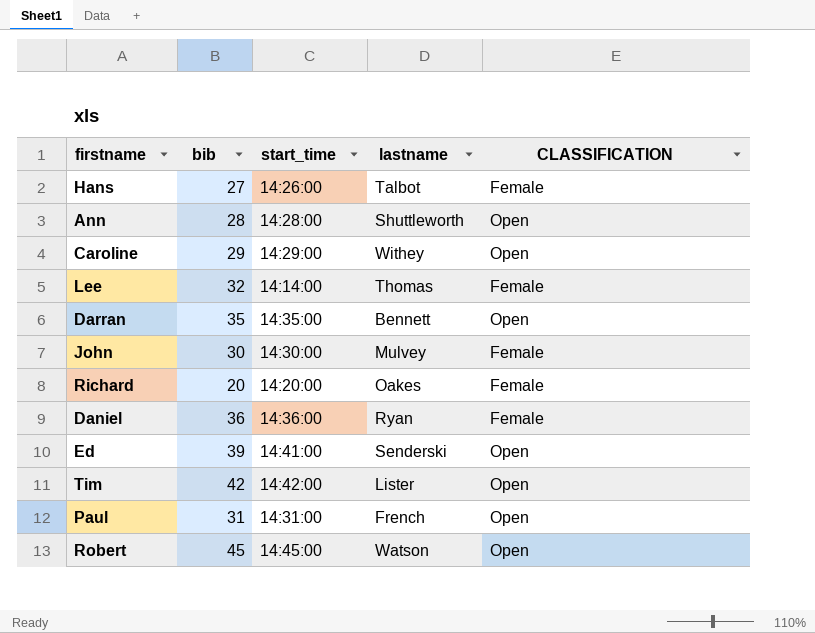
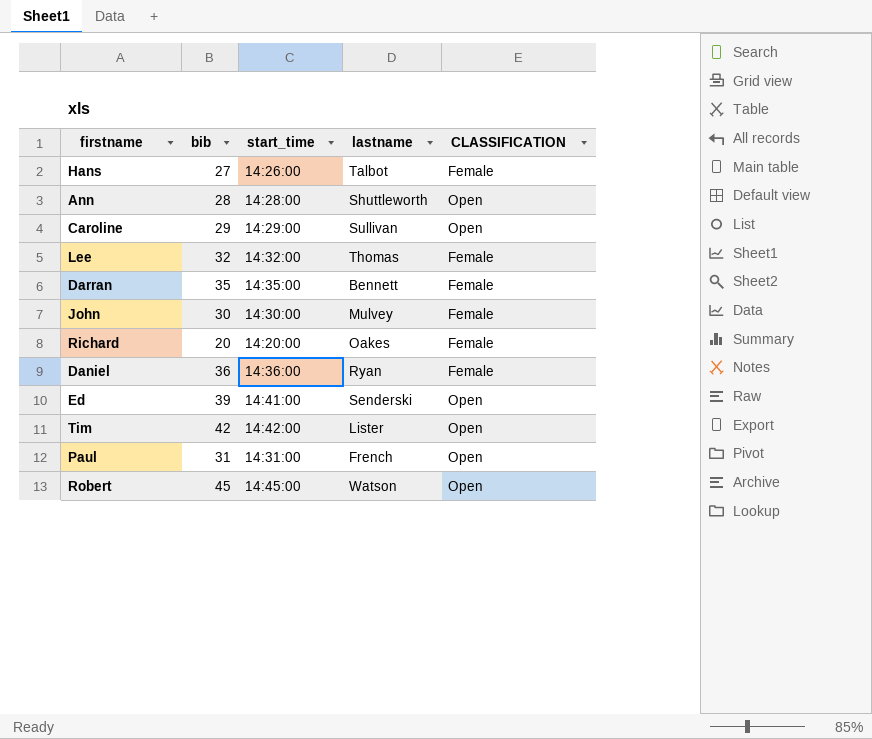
Caroline | lastname: Withey -> Sullivan
Lee | start_time: 14:14:00 -> 14:32:00
Darran | CLASSIFICATION: Open -> Female

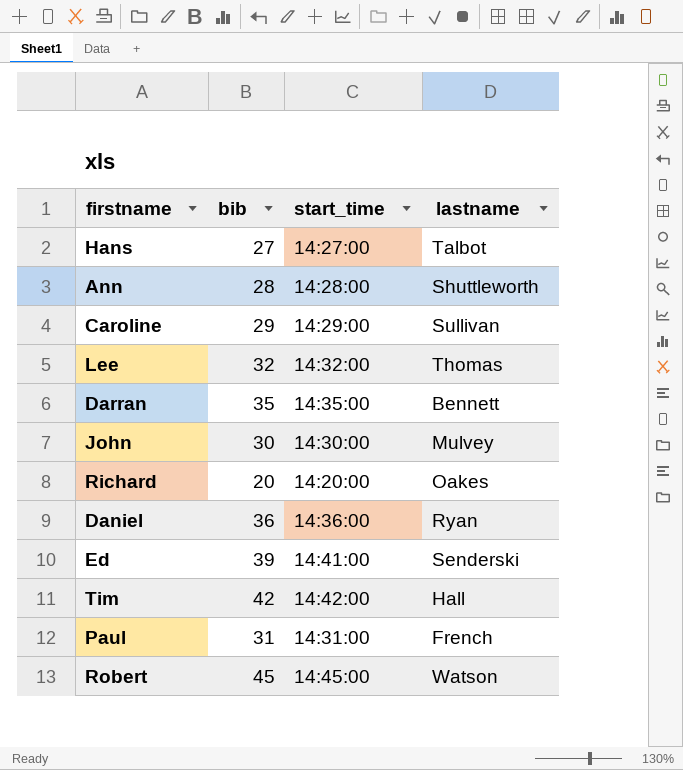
column CLASSIFICATION | position: 5 -> none
Hans | start_time: 14:26:00 -> 14:27:00
Tim | lastname: Lister -> Hall

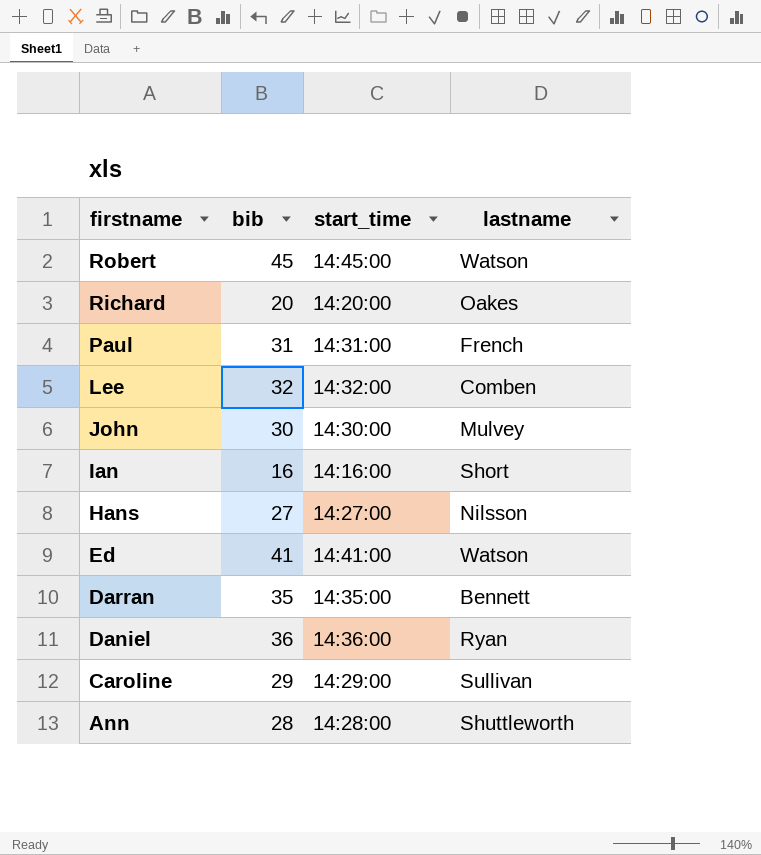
row order: none -> firstname descending
row Tim: 42 | 14:42:00 | Hall -> none
Lee | lastname: Thomas -> Comben
row Ian: none -> 16 | 14:16:00 | Short
Hans | lastname: Talbot -> Nilsson
Ed | bib: 39 -> 41
Ed | lastname: Senderski -> Watson

